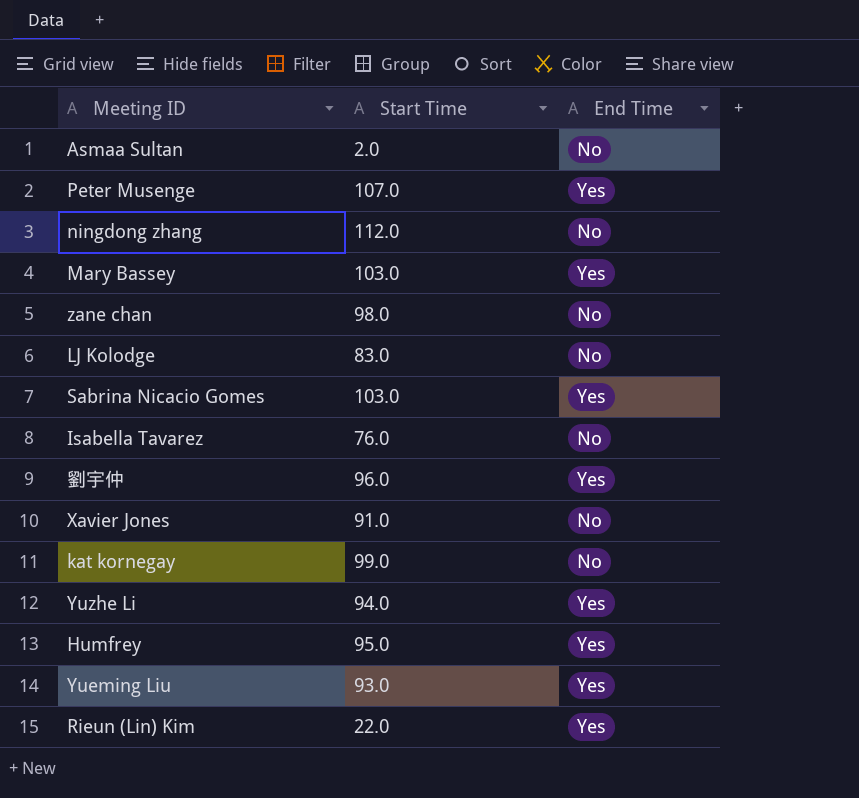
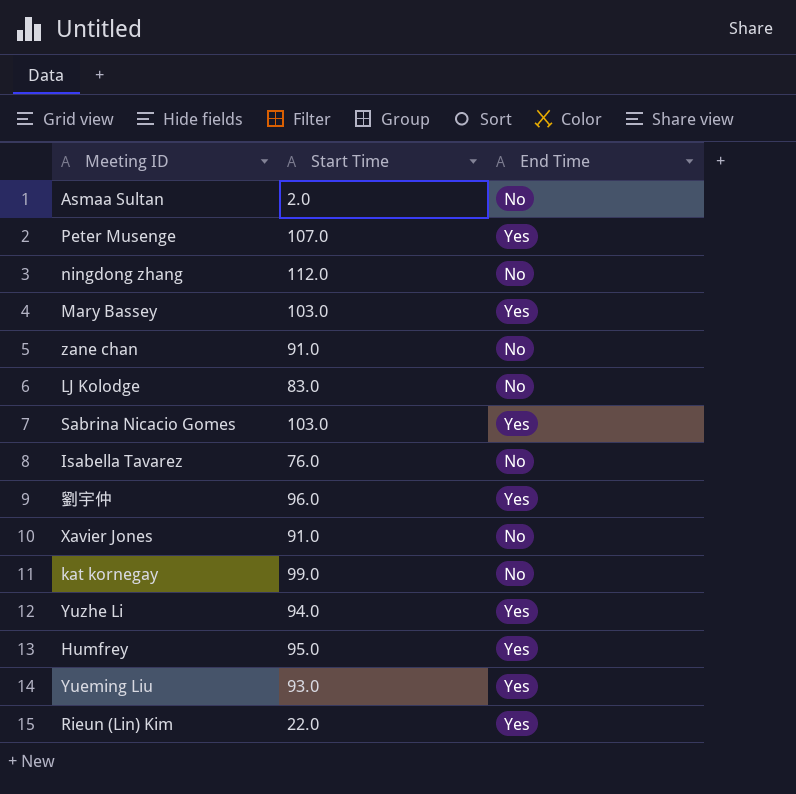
zane chan | Start Time: 98.0 -> 91.0

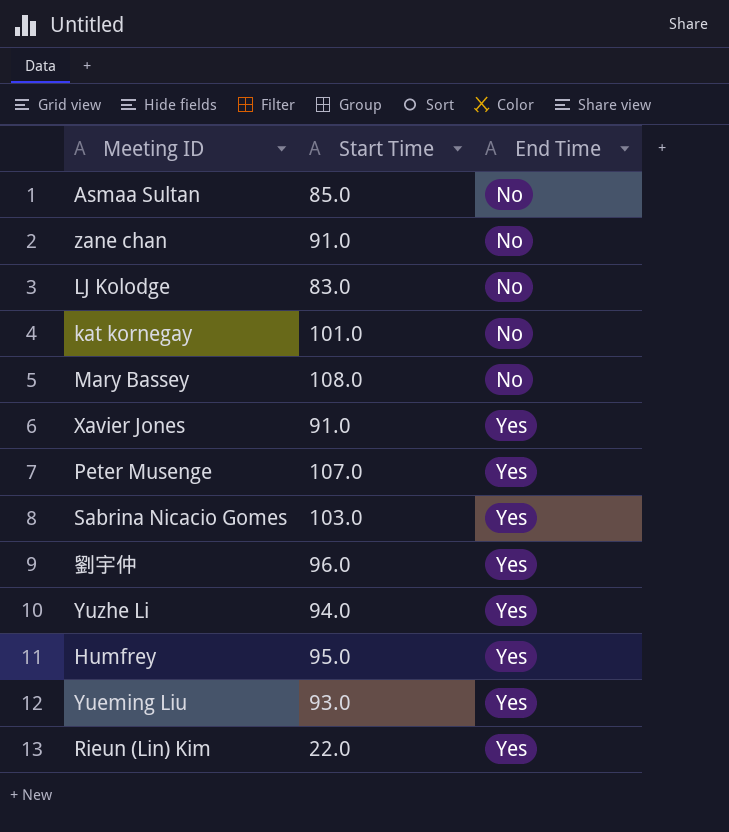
row order: none -> End Time ascending
row ningdong zhang: 112.0 | No -> none
row Isabella Tavarez: 76.0 | No -> none
Asmaa Sultan | Start Time: 2.0 -> 85.0
kat kornegay | Start Time: 99.0 -> 101.0
Mary Bassey | Start Time: 103.0 -> 108.0
Mary Bassey | End Time: Yes -> No
Xavier Jones | End Time: No -> Yes

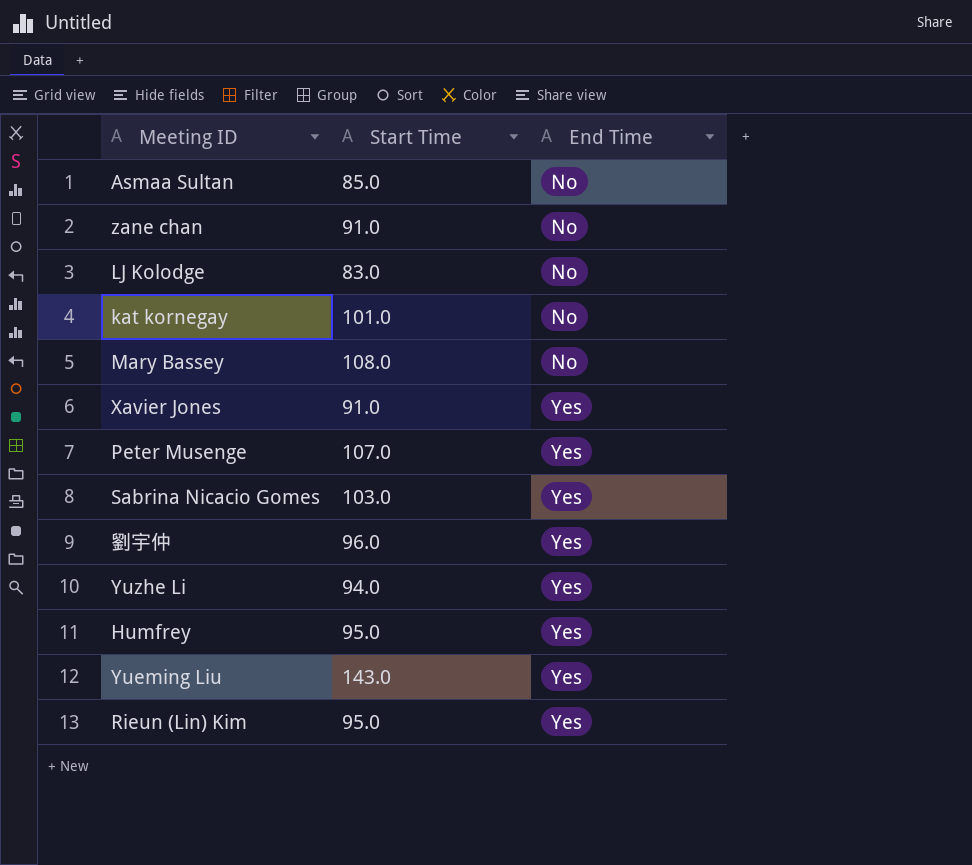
Yueming Liu | Start Time: 93.0 -> 143.0
Rieun (Lin) Kim | Start Time: 22.0 -> 95.0

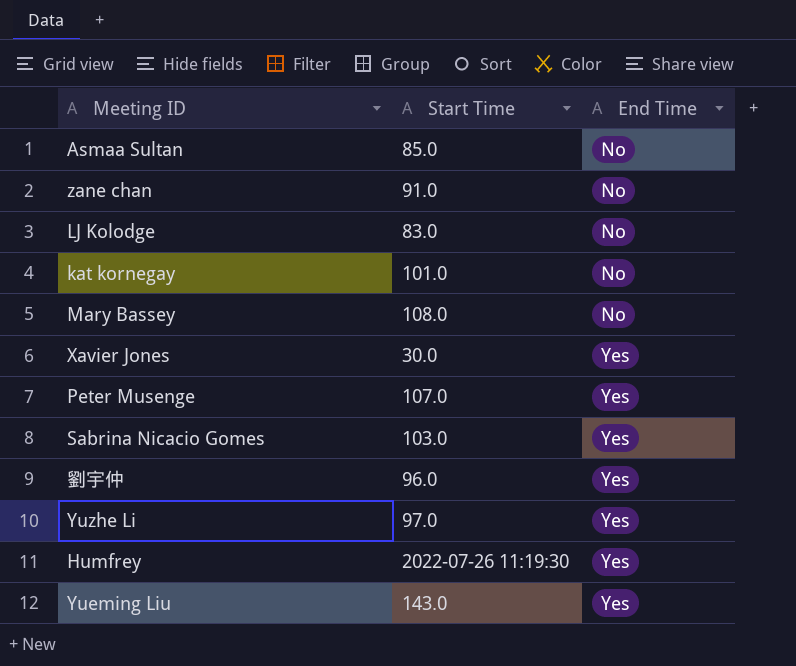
row Rieun (Lin) Kim: 95.0 | Yes -> none
Xavier Jones | Start Time: 91.0 -> 30.0
Yuzhe Li | Start Time: 94.0 -> 97.0
Humfrey | Start Time: 95.0 -> 2022-07-26 11:19:30

